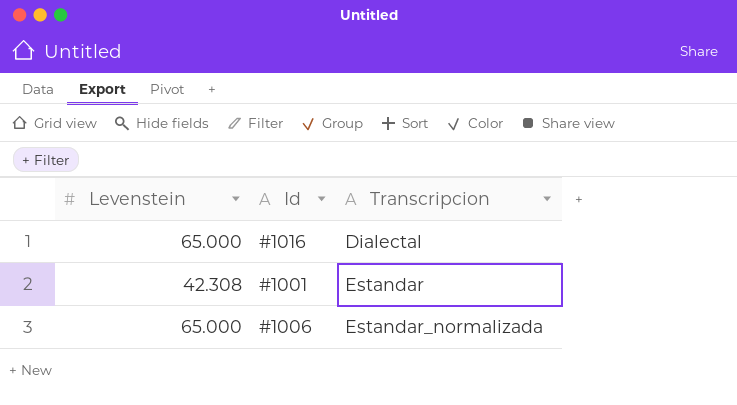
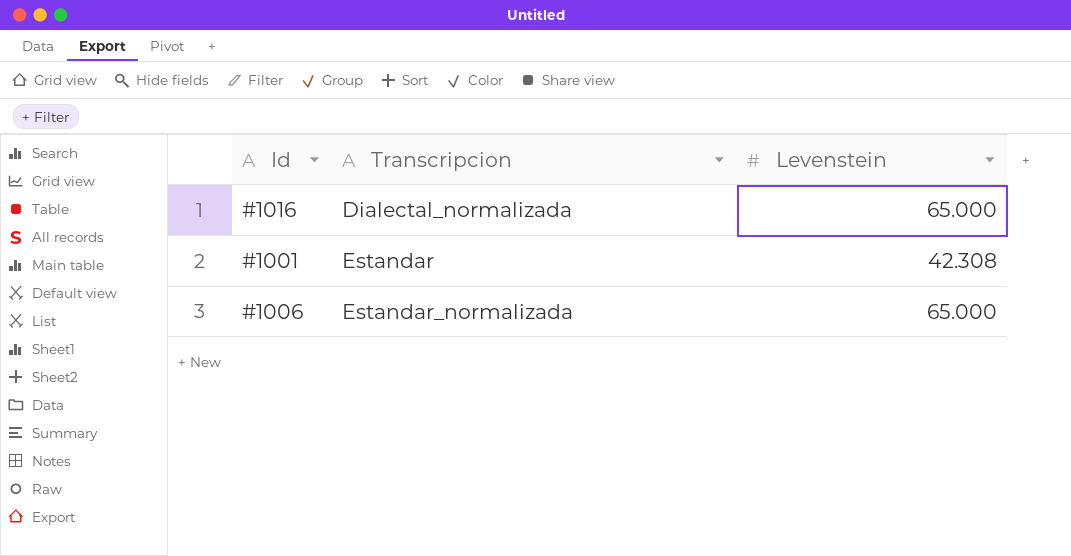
column Levenstein | position: 1 -> 3
#1016 | Transcripcion: Dialectal -> Dialectal_normalizada

